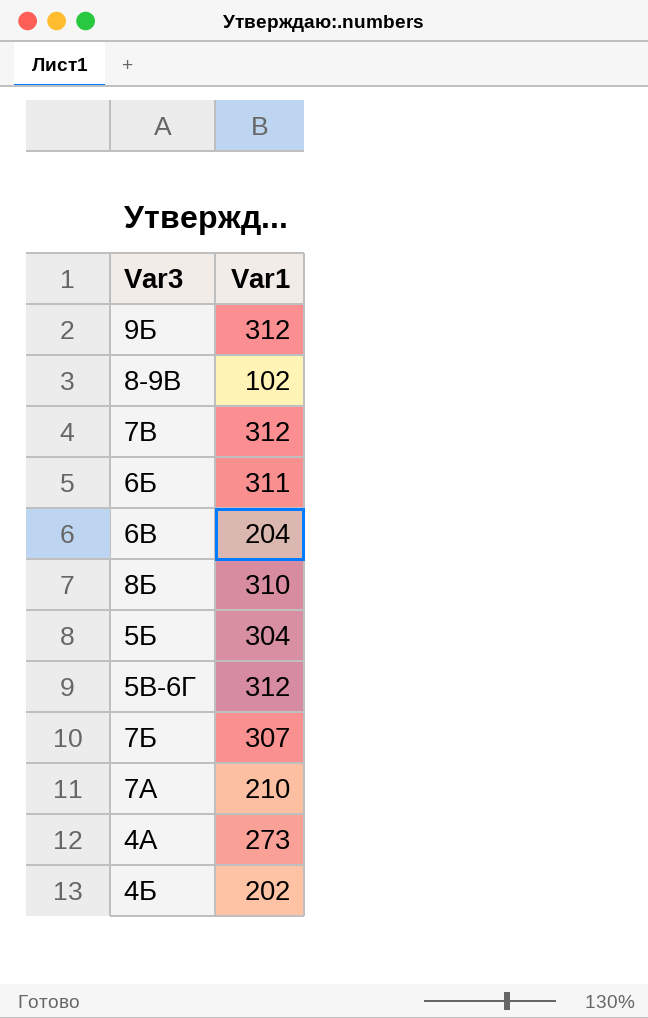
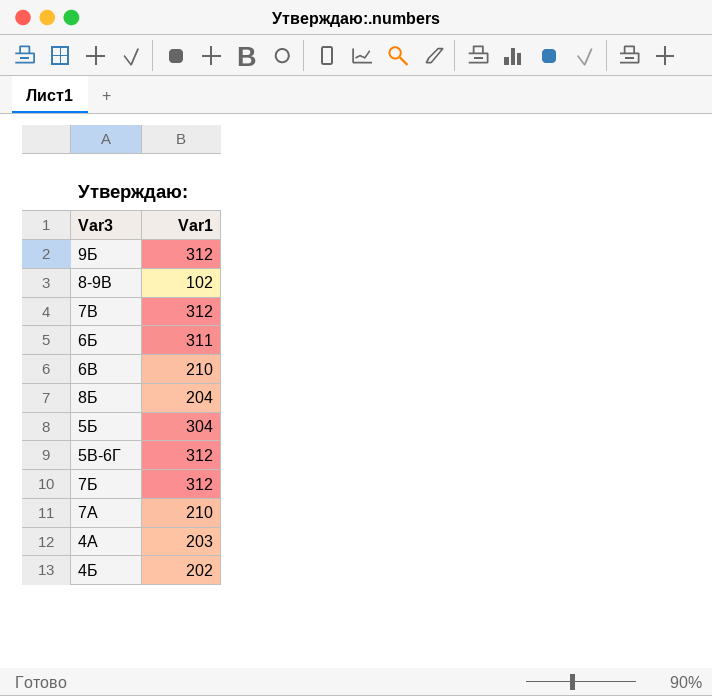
6В | Var1: 204 -> 210
8Б | Var1: 310 -> 204
7Б | Var1: 307 -> 312
4А | Var1: 273 -> 203

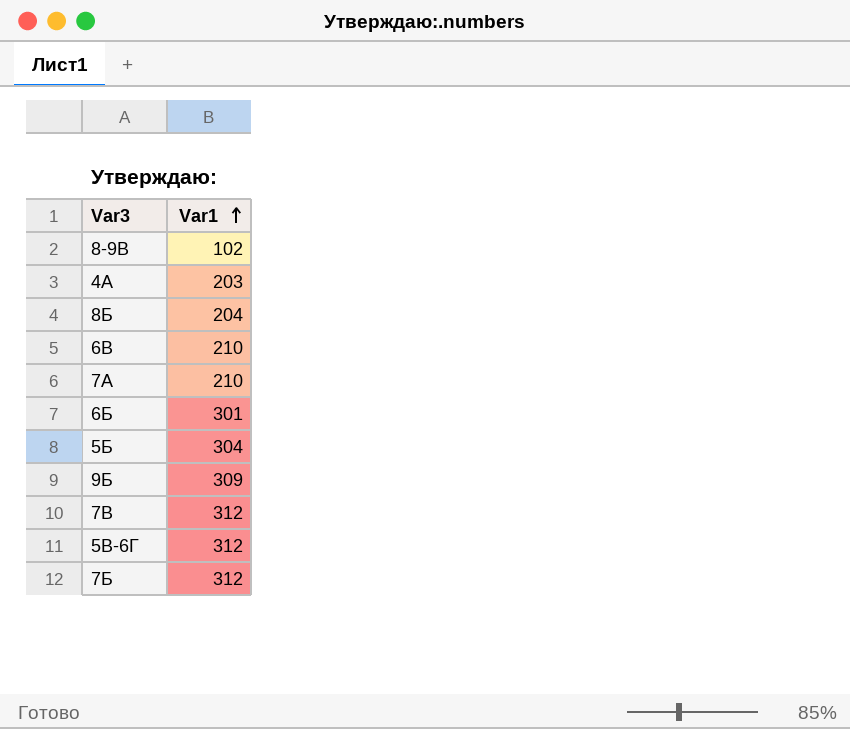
row order: none -> Var1 ascending
row 4Б: 202 -> none
6Б | Var1: 311 -> 301
9Б | Var1: 312 -> 309

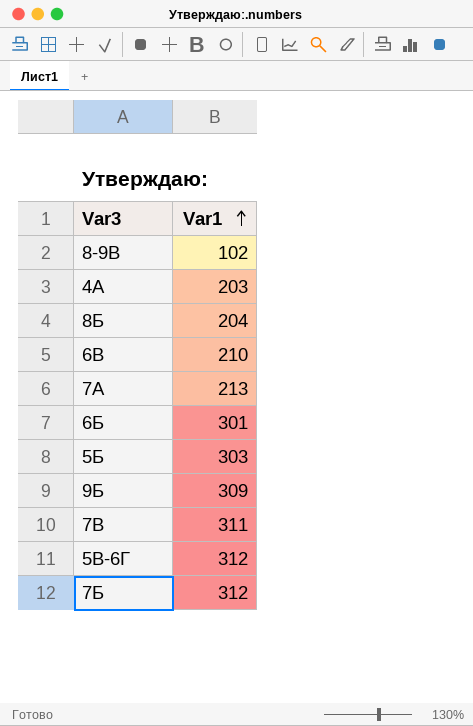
7А | Var1: 210 -> 213
5Б | Var1: 304 -> 303
7В | Var1: 312 -> 311

